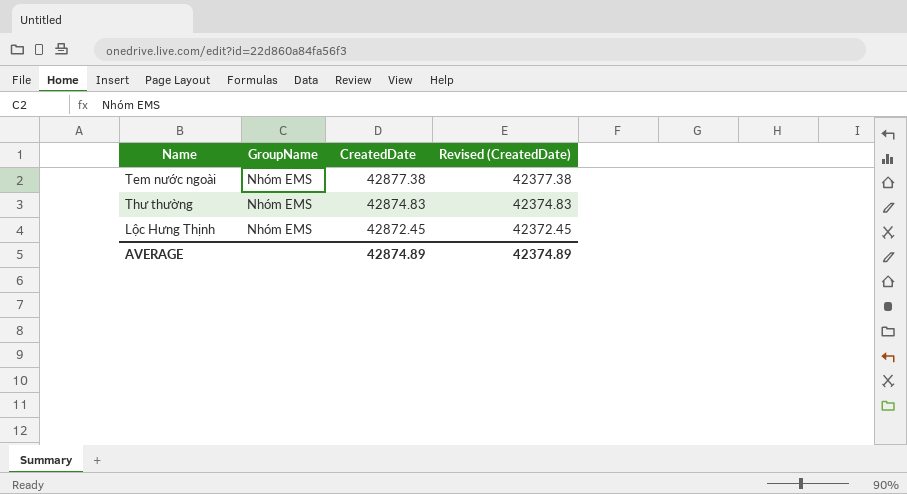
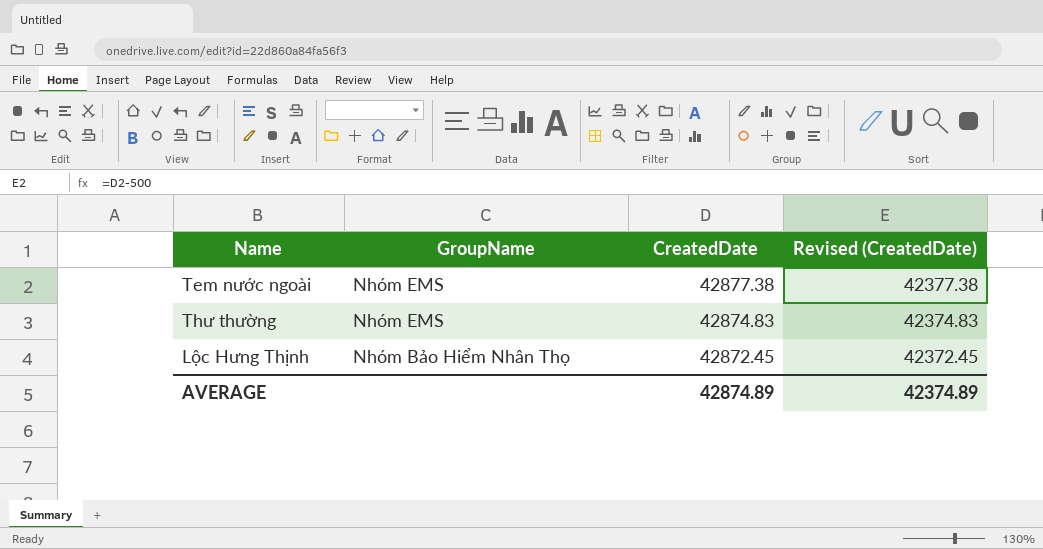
Lộc Hưng Thịnh | GroupName: Nhóm EMS -> Nhóm Bảo Hiểm Nhân Thọ

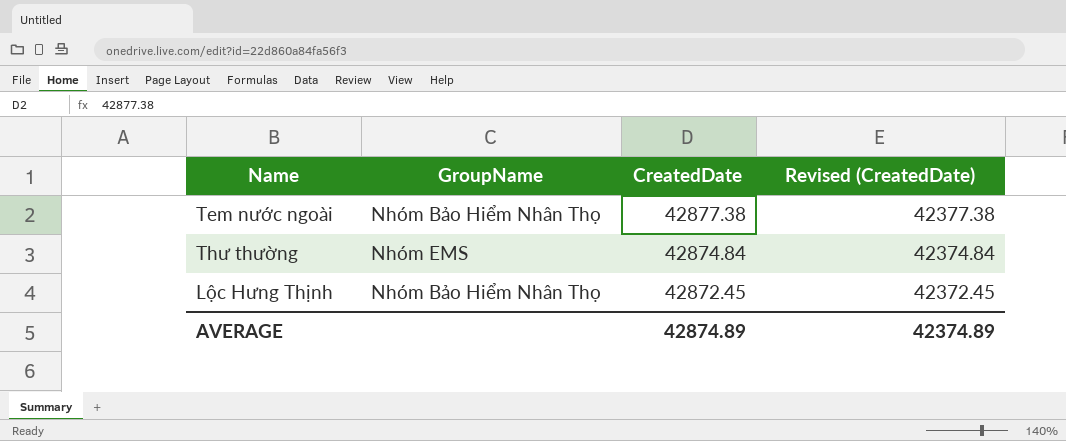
Tem nước ngoài | GroupName: Nhóm EMS -> Nhóm Bảo Hiểm Nhân Thọ
Thư thường | CreatedDate: 42874.83 -> 42874.84
Thư thường | Revised (CreatedDate): 42374.83 -> 42374.84

